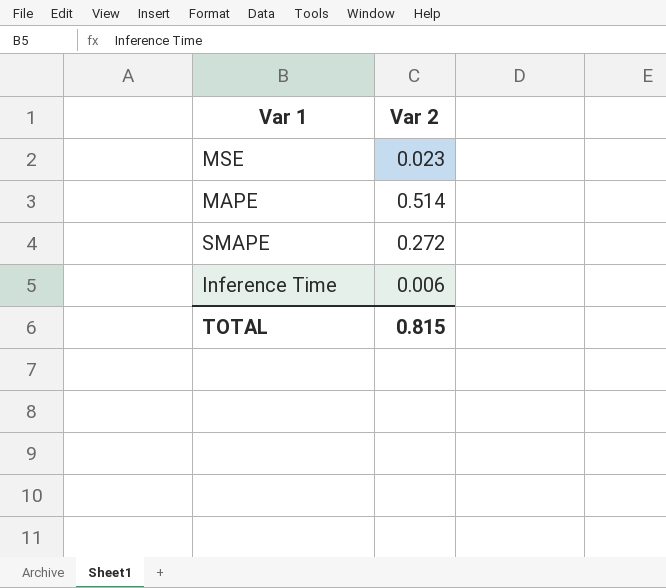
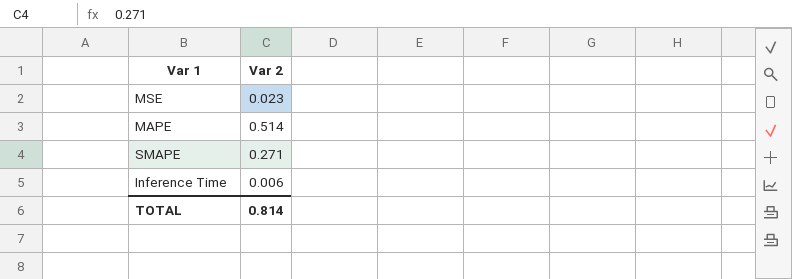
SMAPE | Var 2: 0.272 -> 0.271
TOTAL | Var 2: 0.815 -> 0.814

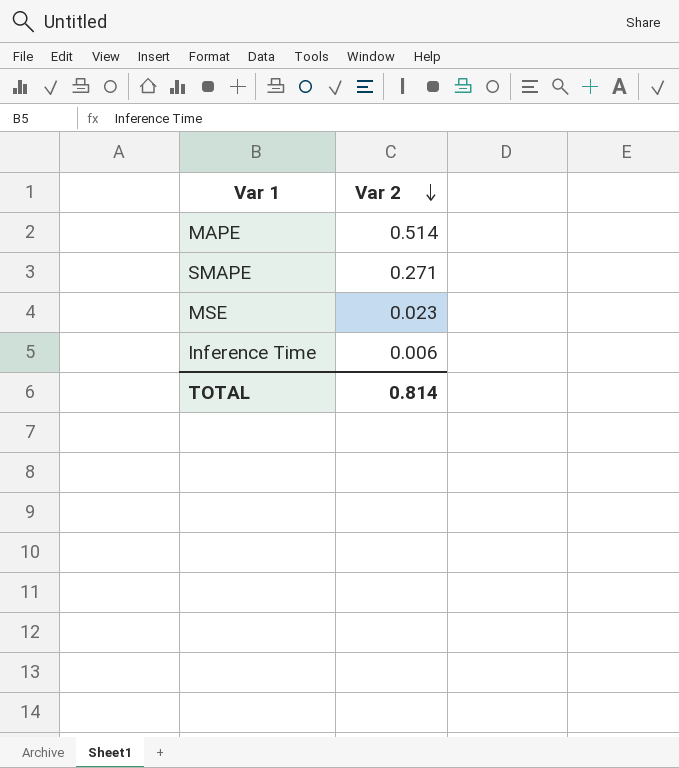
row order: none -> Var 2 descending

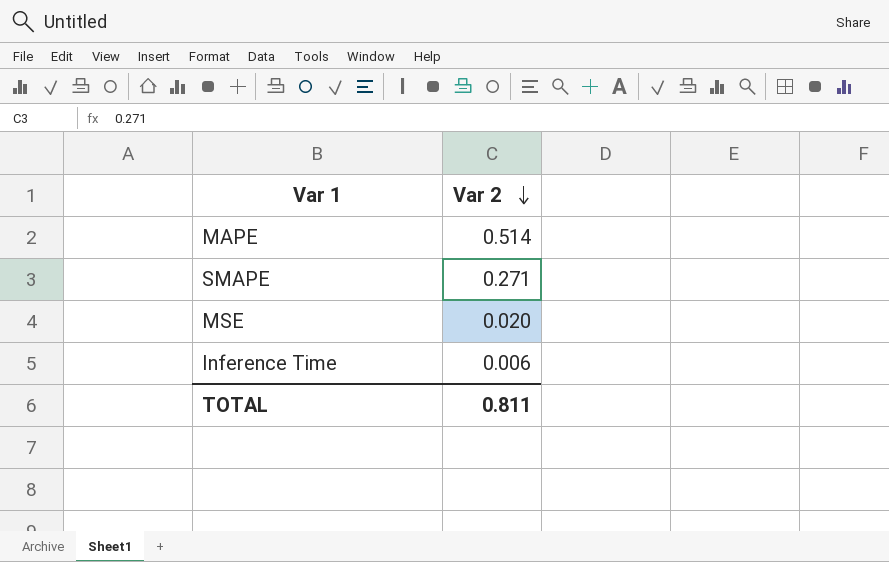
MSE | Var 2: 0.023 -> 0.020
TOTAL | Var 2: 0.814 -> 0.811

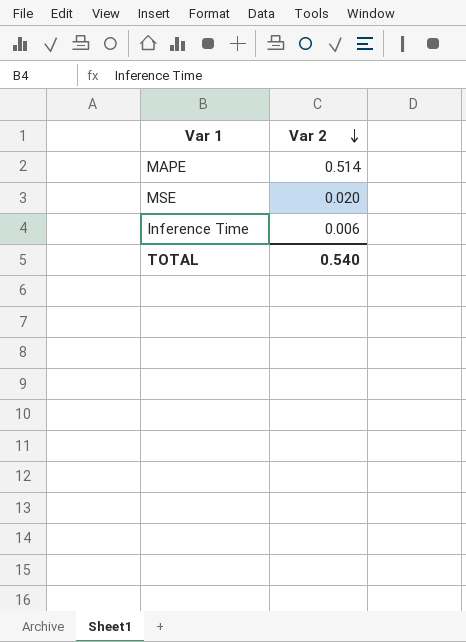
row SMAPE: 0.271 -> none
TOTAL | Var 2: 0.811 -> 0.540

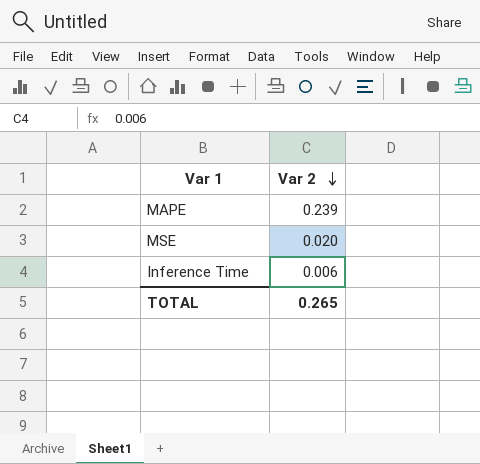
MAPE | Var 2: 0.514 -> 0.239
TOTAL | Var 2: 0.540 -> 0.265

